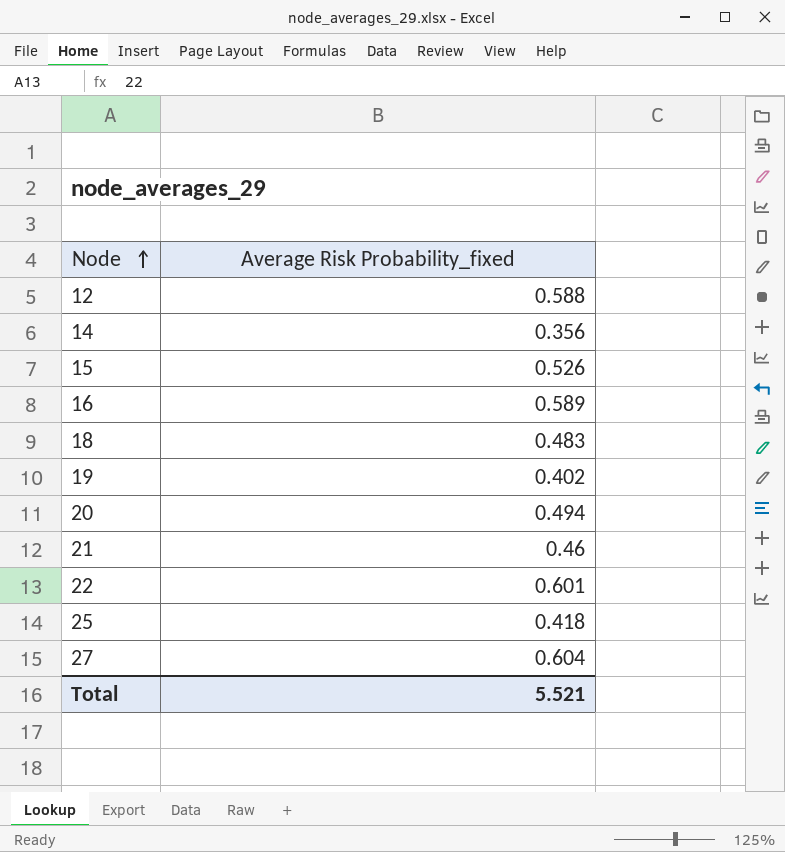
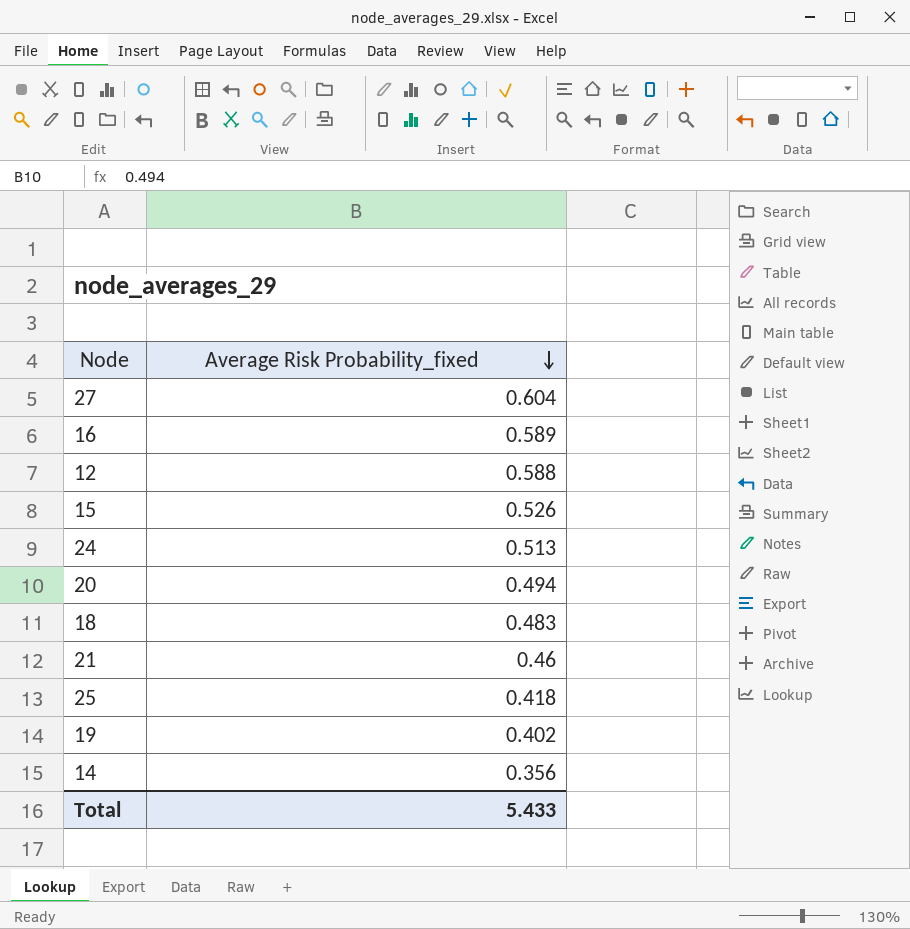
row order: Node ascending -> Average Risk Probability_fixed descending
row 22: 0.601 -> none
row 24: none -> 0.513
Total | Average Risk Probability_fixed: 5.521 -> 5.433

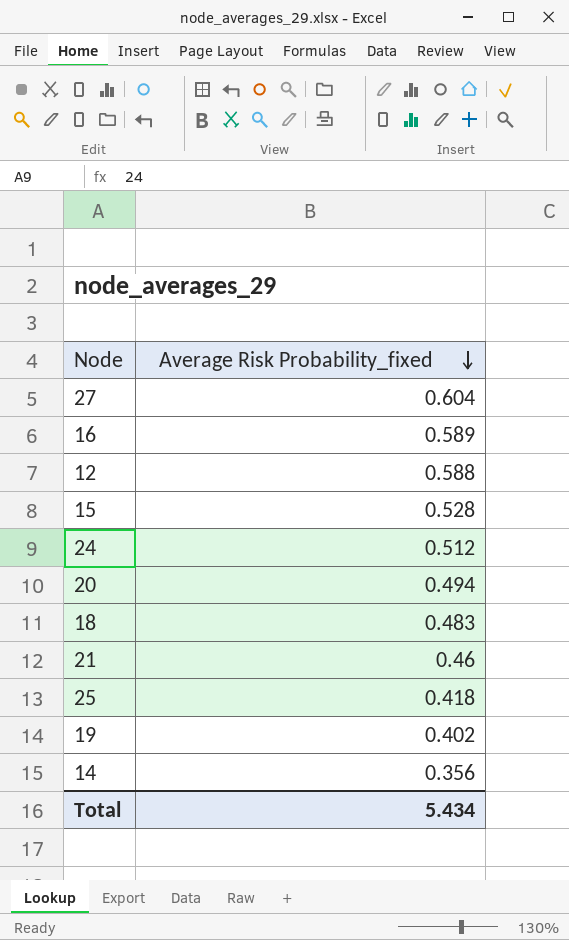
15 | Average Risk Probability_fixed: 0.526 -> 0.528
24 | Average Risk Probability_fixed: 0.513 -> 0.512
Total | Average Risk Probability_fixed: 5.433 -> 5.434

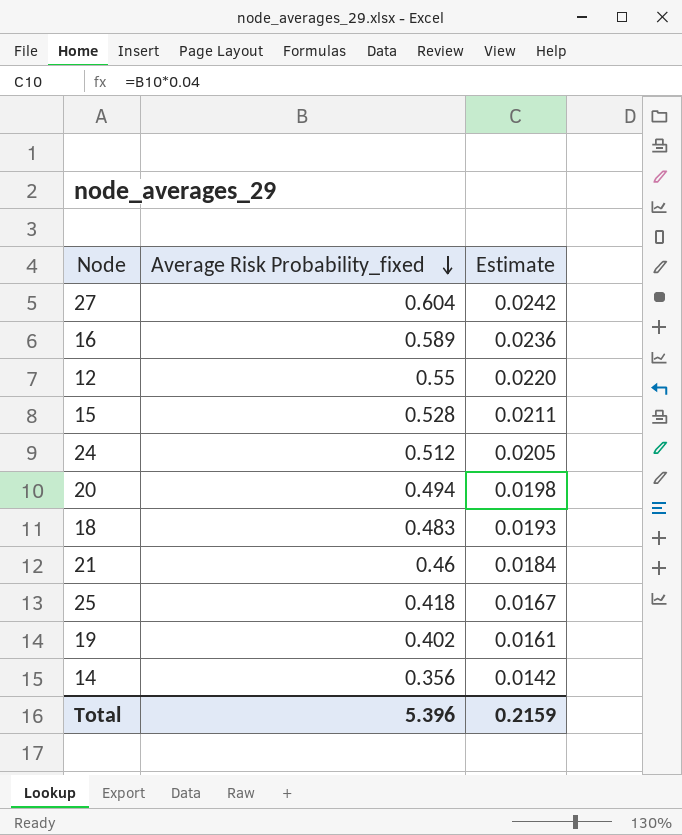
column Estimate | formula: none -> [Average Risk Probability_fixed] * 0.04
12 | Average Risk Probability_fixed: 0.588 -> 0.55
Total | Average Risk Probability_fixed: 5.434 -> 5.396

